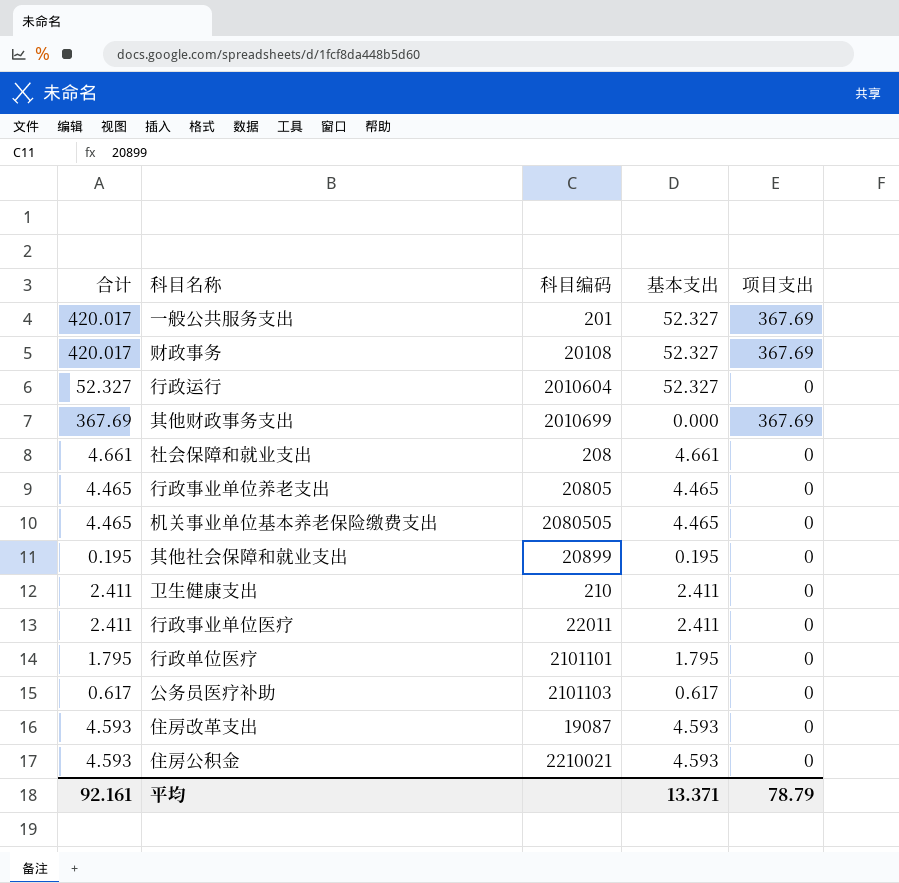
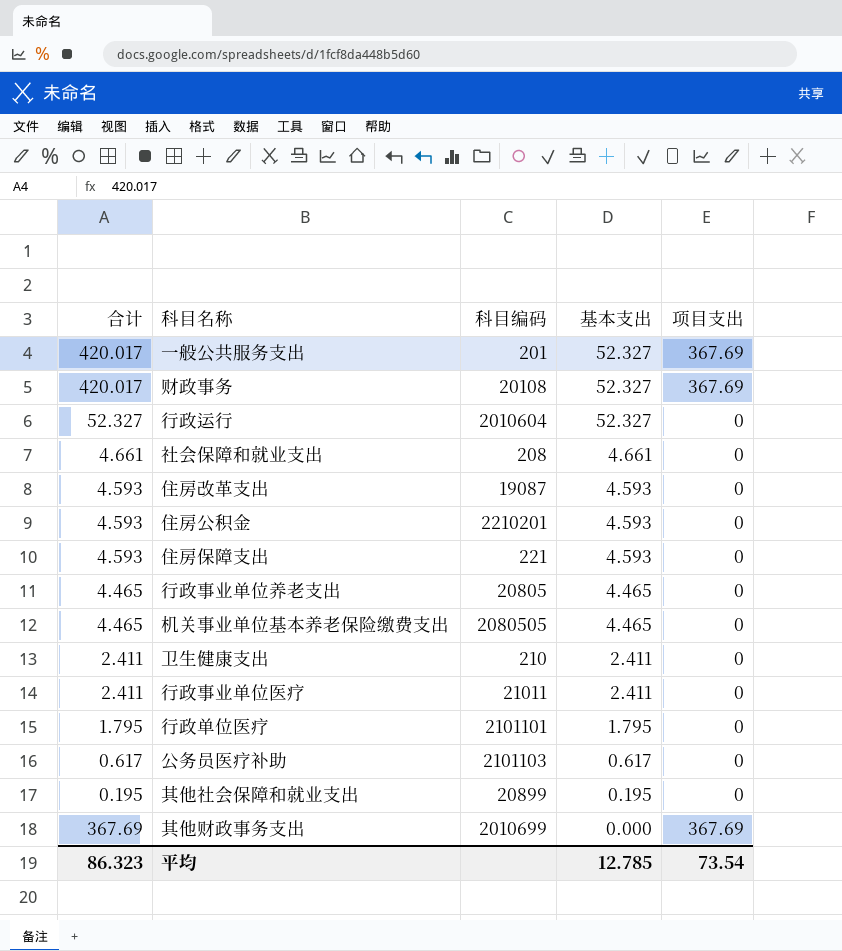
row order: none -> 基本支出 descending
住房公积金 | 科目编码: 2210021 -> 2210201
row 住房保障支出: none -> 4.593 | 221 | 4.593 | 0
行政事业单位医疗 | 科目编码: 22011 -> 21011
平均 | 合计: 92.161 -> 86.323
平均 | 基本支出: 13.371 -> 12.785
平均 | 项目支出: 78.79 -> 73.54

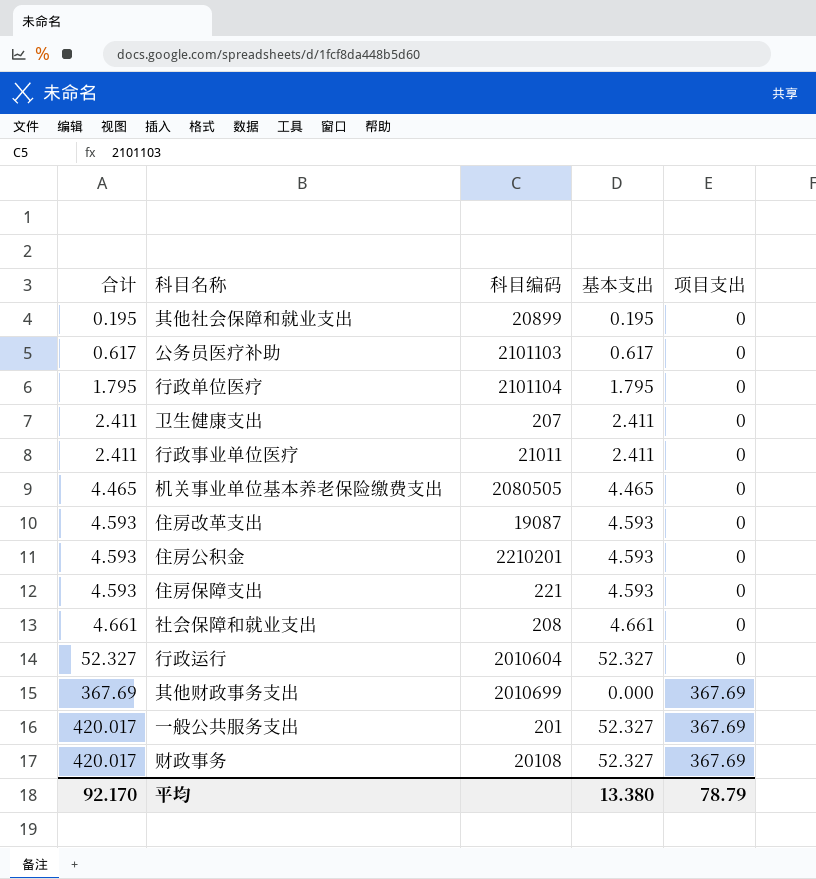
row order: 基本支出 descending -> 合计 ascending
row 行政事业单位养老支出: 4.465 | 20805 | 4.465 | 0 -> none
行政单位医疗 | 科目编码: 2101101 -> 2101104
卫生健康支出 | 科目编码: 210 -> 207
平均 | 合计: 86.323 -> 92.170
平均 | 基本支出: 12.785 -> 13.380
平均 | 项目支出: 73.54 -> 78.79

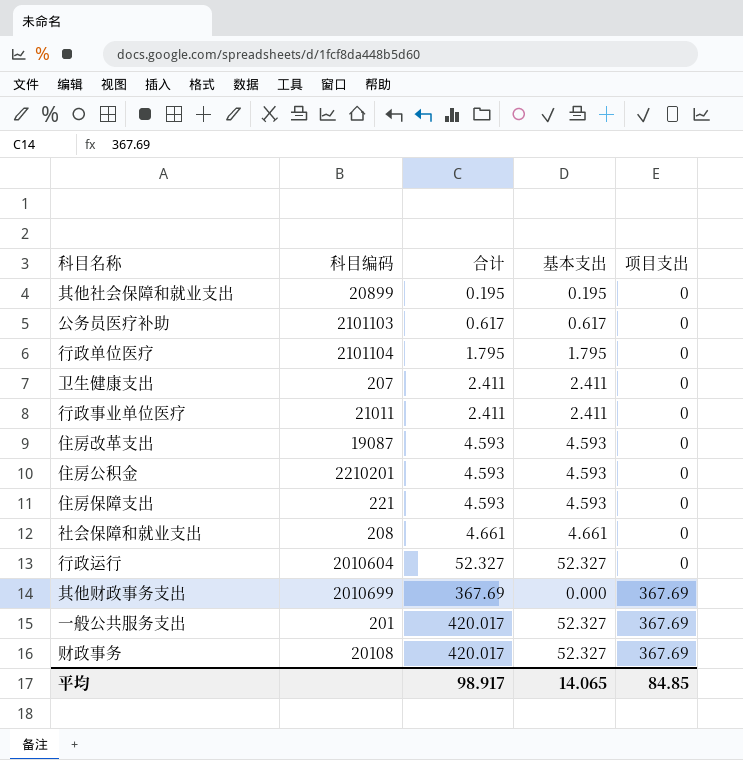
column 合计 | position: 1 -> 3
row 机关事业单位基本养老保险缴费支出: 4.465 | 2080505 | 4.465 | 0 -> none
平均 | 合计: 92.170 -> 98.917
平均 | 基本支出: 13.380 -> 14.065
平均 | 项目支出: 78.79 -> 84.85

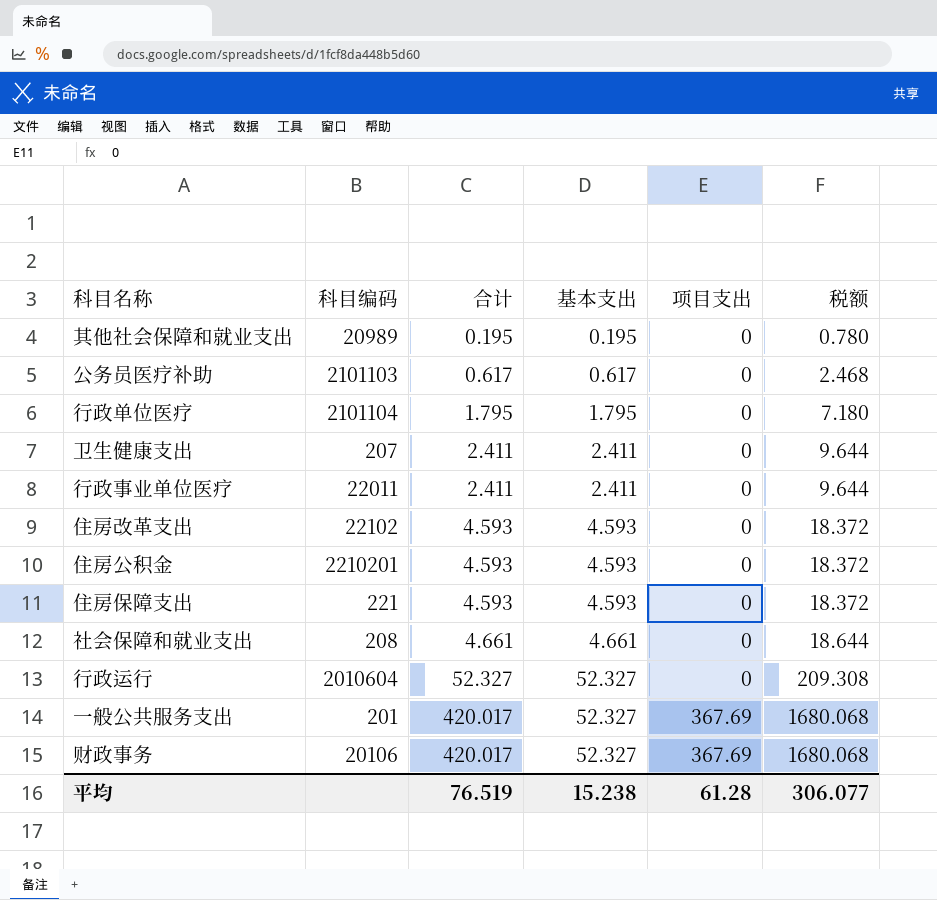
column 税额 | formula: none -> [合计] * 4
row 其他财政事务支出: 2010699 | 367.69 | 0.000 | 367.69 -> none
其他社会保障和就业支出 | 科目编码: 20899 -> 20989
行政事业单位医疗 | 科目编码: 21011 -> 22011
住房改革支出 | 科目编码: 19087 -> 22102
财政事务 | 科目编码: 20108 -> 20106
平均 | 合计: 98.917 -> 76.519
平均 | 基本支出: 14.065 -> 15.238
平均 | 项目支出: 84.85 -> 61.28

